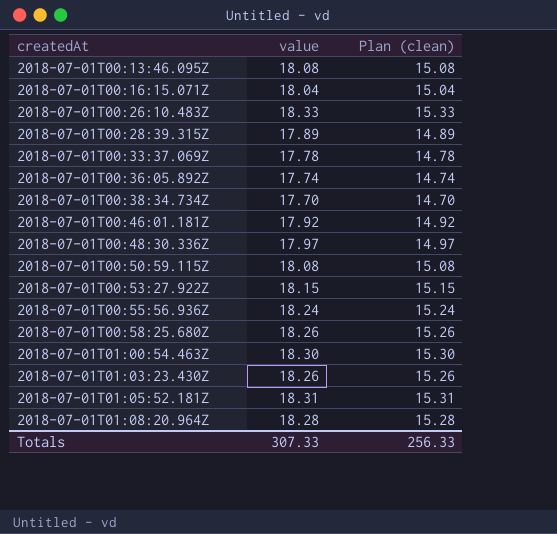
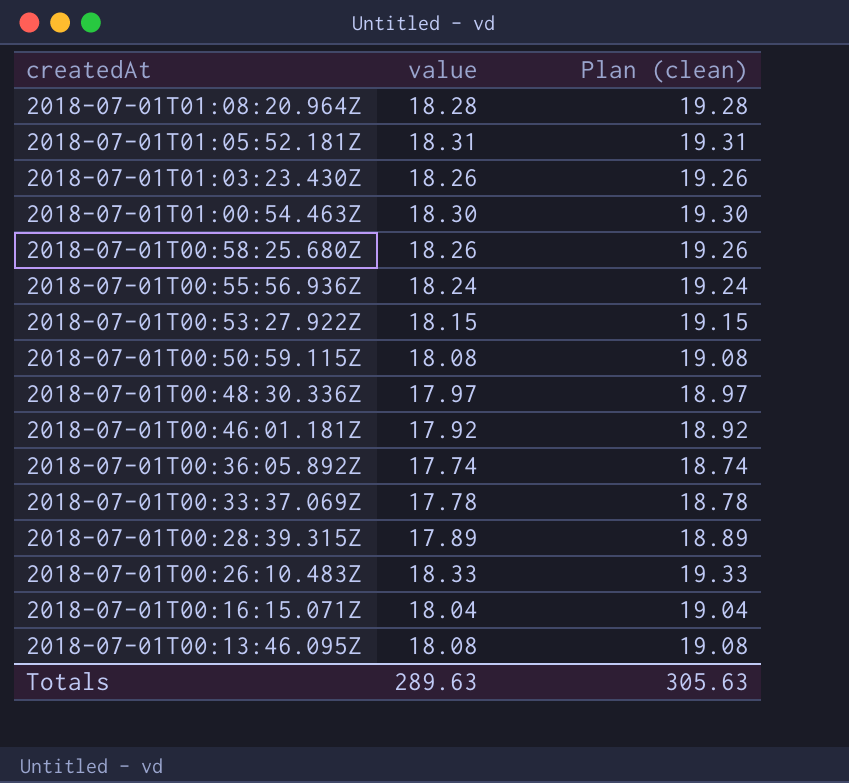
row order: createdAt ascending -> createdAt descending
column Plan (clean) | formula: [value] - 3 -> [value] + 1
row 2018-07-01T00:38:34.734Z: 17.70 | 14.70 -> none
Totals | value: 307.33 -> 289.63
Totals | Plan (clean): 256.33 -> 305.63

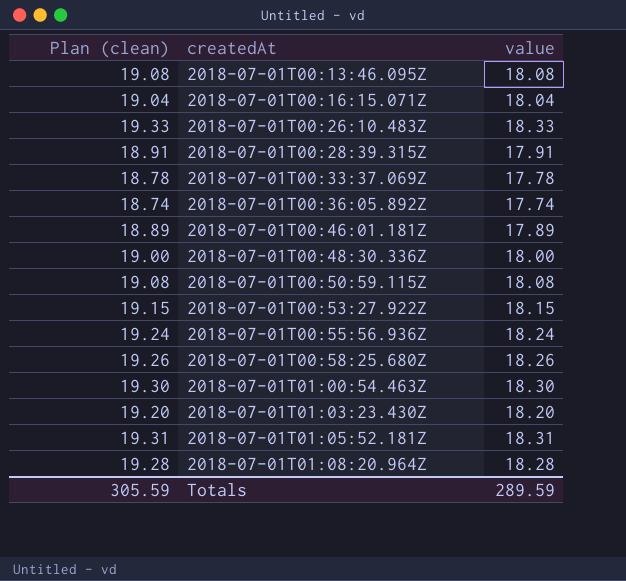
row order: createdAt descending -> createdAt ascending
column Plan (clean) | position: 3 -> 1
2018-07-01T00:28:39.315Z | Plan (clean): 18.89 -> 18.91
2018-07-01T00:28:39.315Z | value: 17.89 -> 17.91
2018-07-01T00:46:01.181Z | Plan (clean): 18.92 -> 18.89
2018-07-01T00:46:01.181Z | value: 17.92 -> 17.89
2018-07-01T00:48:30.336Z | Plan (clean): 18.97 -> 19.00
2018-07-01T00:48:30.336Z | value: 17.97 -> 18.00
2018-07-01T01:03:23.430Z | Plan (clean): 19.26 -> 19.20
2018-07-01T01:03:23.430Z | value: 18.26 -> 18.20
Totals | Plan (clean): 305.63 -> 305.59
Totals | value: 289.63 -> 289.59

